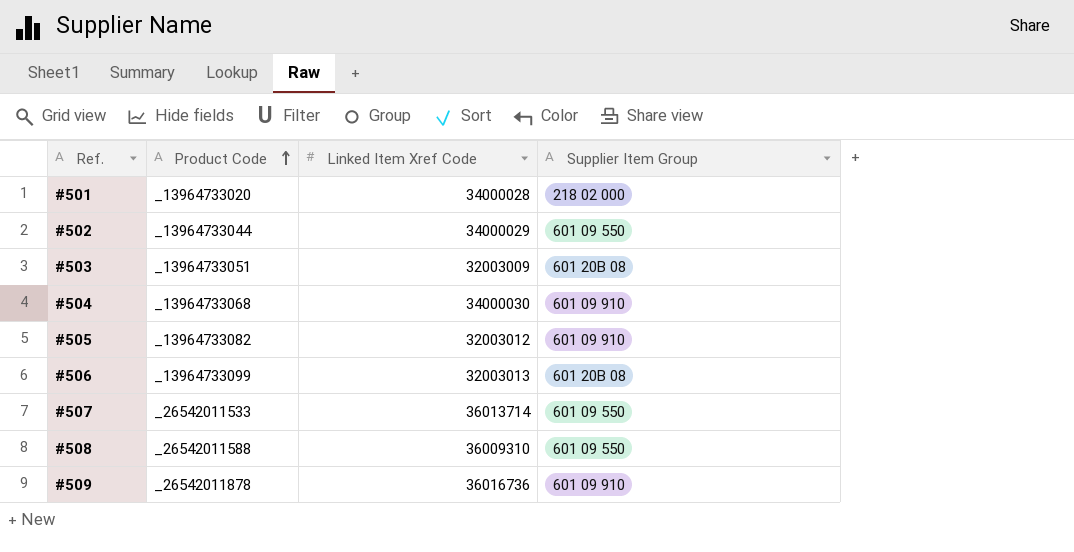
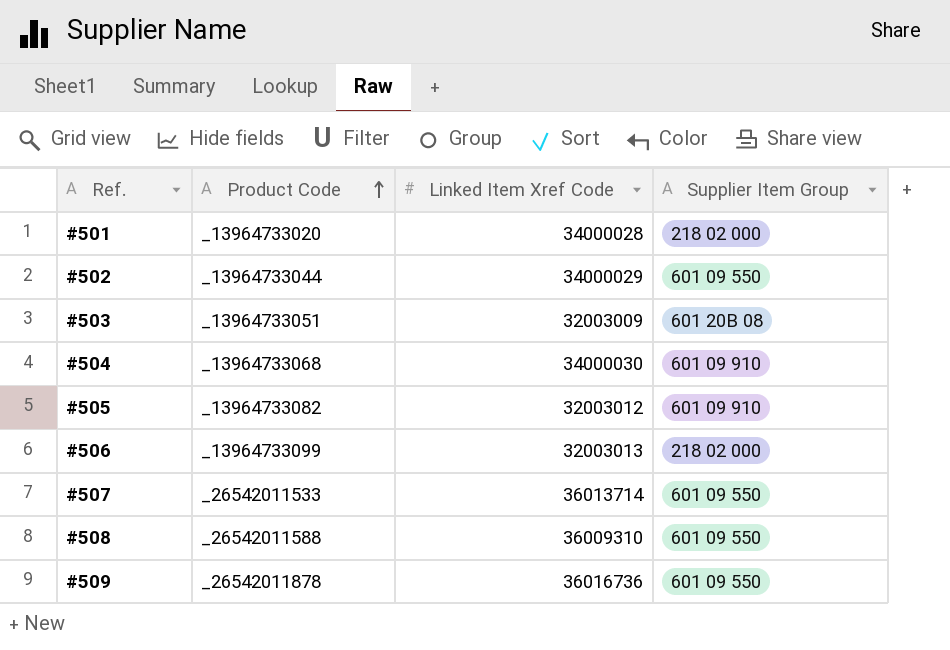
#506 | Supplier Item Group: 601 20B 08 -> 218 02 000
#509 | Supplier Item Group: 601 09 910 -> 601 09 550

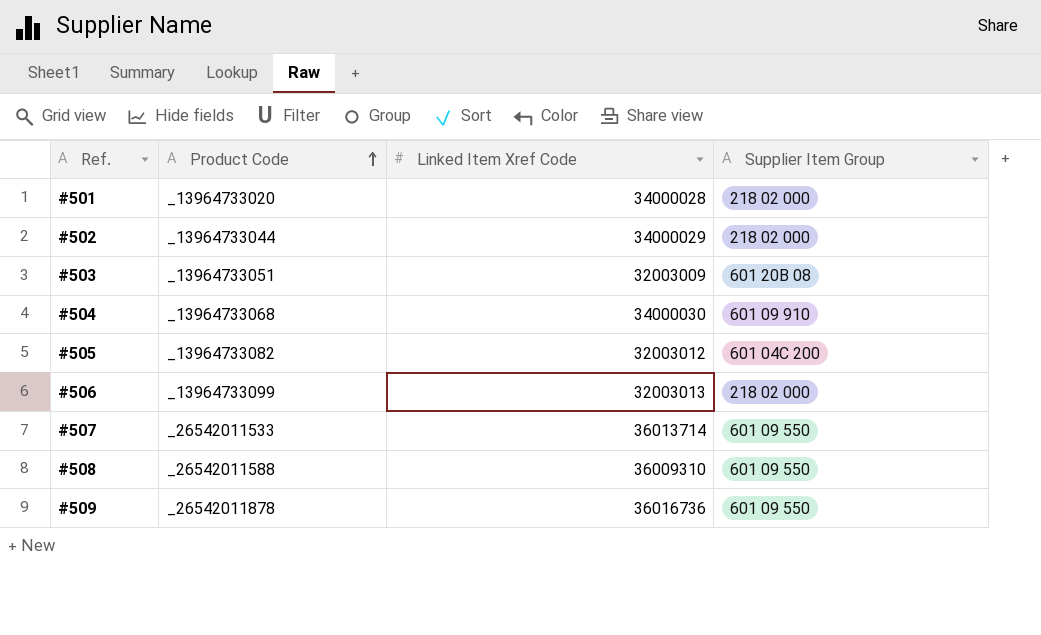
#502 | Supplier Item Group: 601 09 550 -> 218 02 000
#505 | Supplier Item Group: 601 09 910 -> 601 04C 200

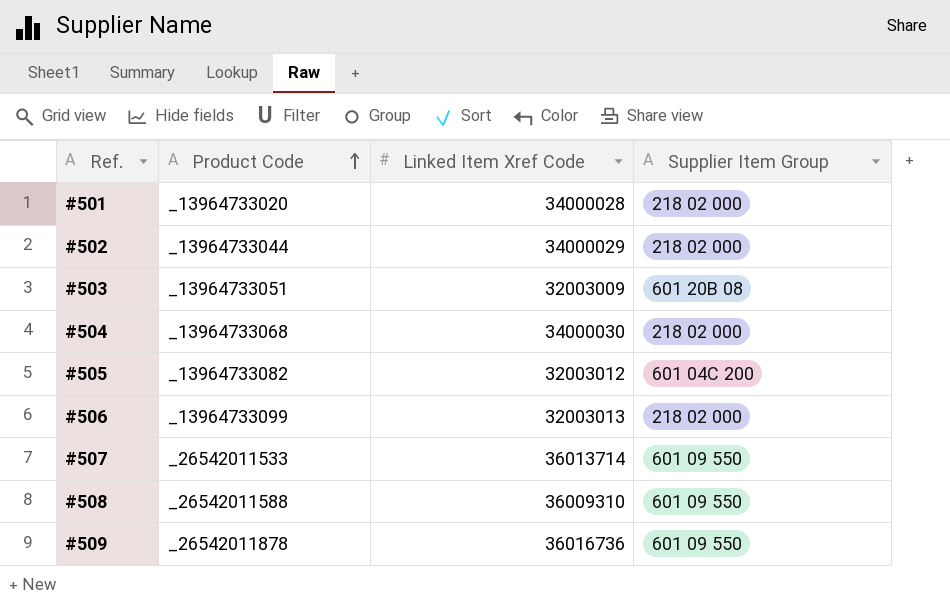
#504 | Supplier Item Group: 601 09 910 -> 218 02 000

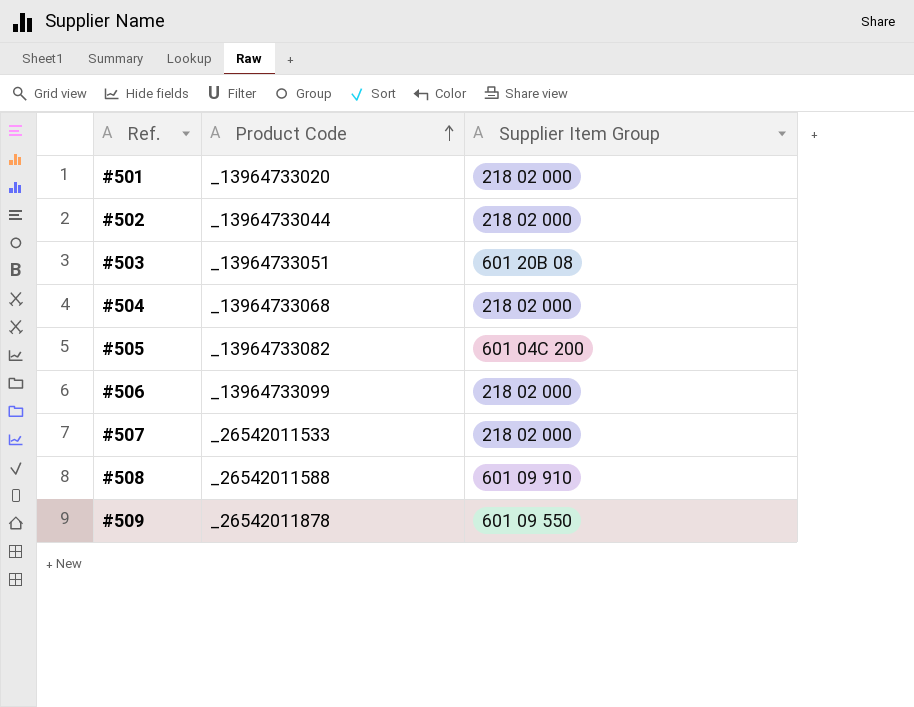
column Linked Item Xref Code | position: 3 -> none
#507 | Supplier Item Group: 601 09 550 -> 218 02 000
#508 | Supplier Item Group: 601 09 550 -> 601 09 910

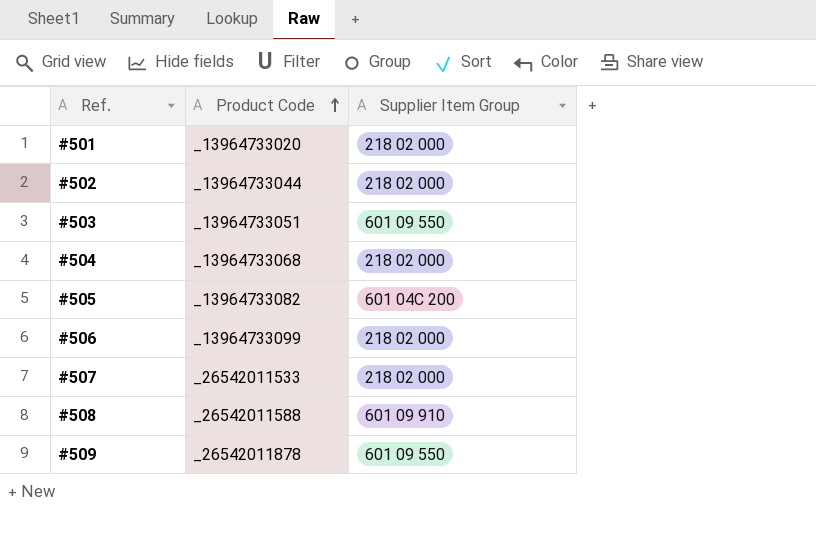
#503 | Supplier Item Group: 601 20B 08 -> 601 09 550

